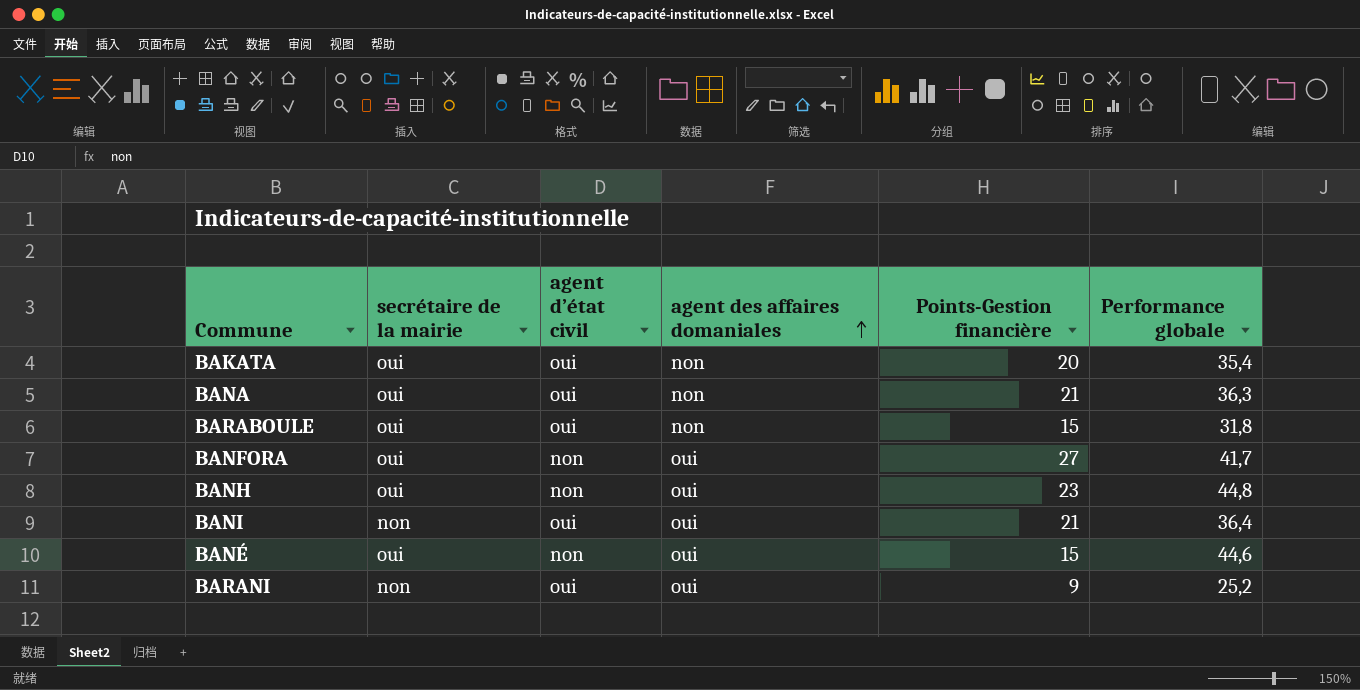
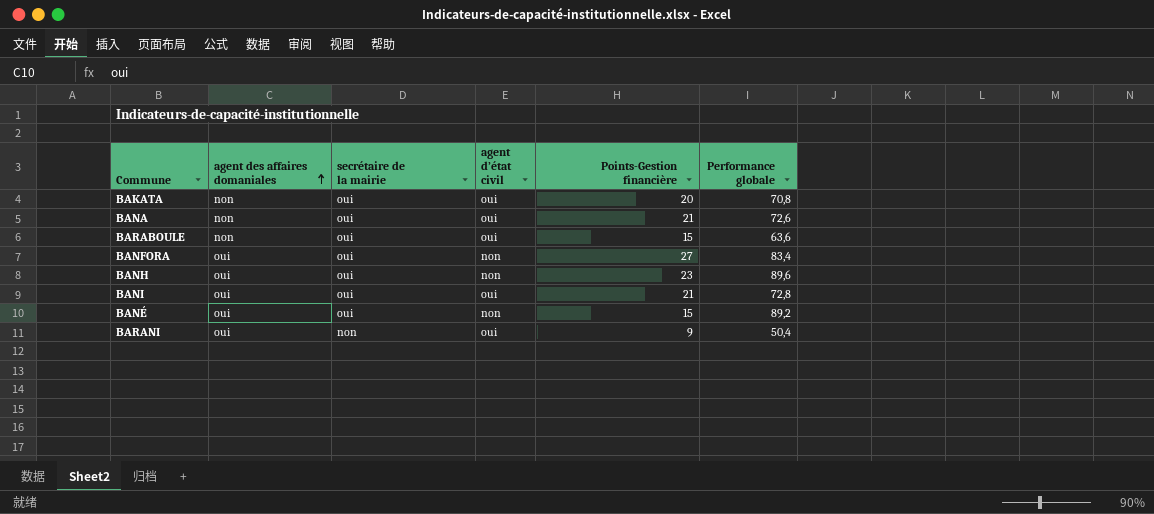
column agent des affaires domaniales | position: 4 -> 2
BAKATA | Performance globale: 35,4 -> 70,8
BANA | Performance globale: 36,3 -> 72,6
BARABOULE | Performance globale: 31,8 -> 63,6
BANFORA | Performance globale: 41,7 -> 83,4
BANH | Performance globale: 44,8 -> 89,6
BANI | secrétaire de la mairie: non -> oui
BANI | Performance globale: 36,4 -> 72,8
BANÉ | Performance globale: 44,6 -> 89,2
BARANI | Performance globale: 25,2 -> 50,4

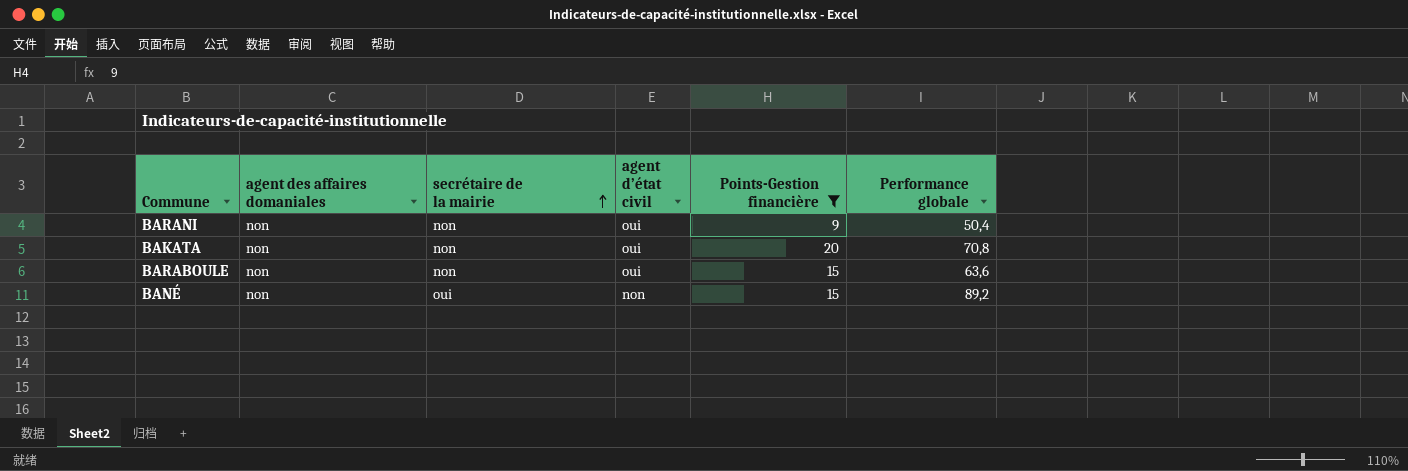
filter: none -> Points-Gestion financière <= 20
row order: agent des affaires domaniales ascending -> secrétaire de la mairie ascending
BARANI | agent des affaires domaniales: oui -> non
BAKATA | secrétaire de la mairie: oui -> non
BARABOULE | secrétaire de la mairie: oui -> non
BANÉ | agent des affaires domaniales: oui -> non

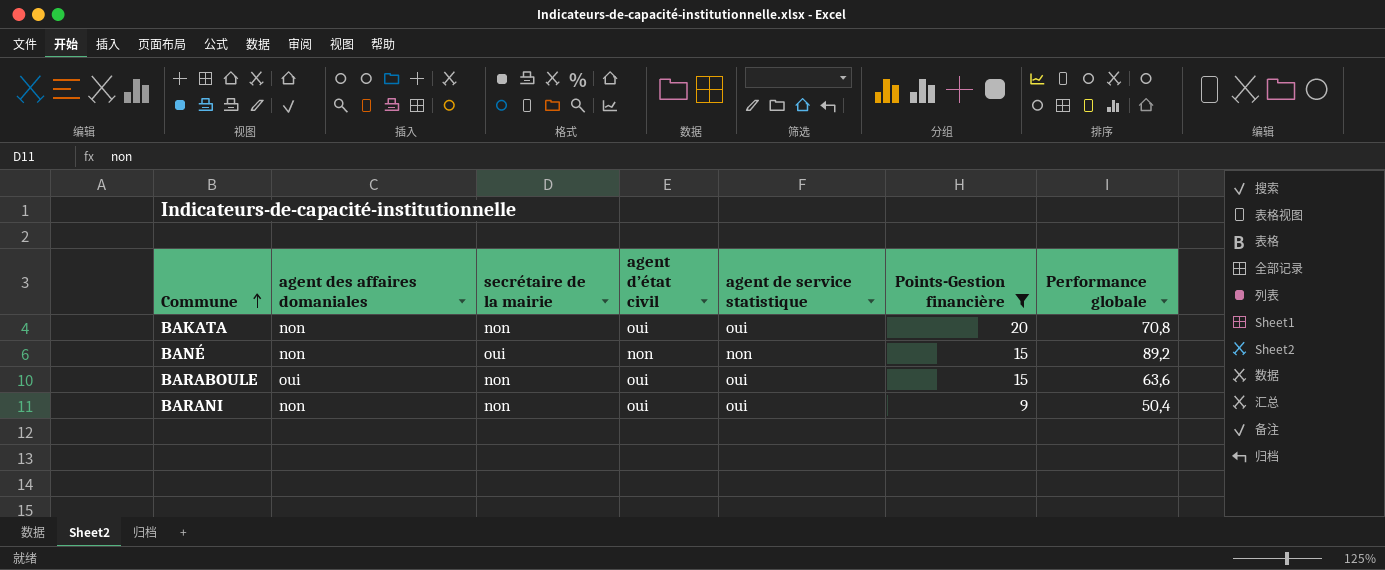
row order: secrétaire de la mairie ascending -> Commune ascending
column agent de service statistique | position: none -> 5
BARABOULE | agent des affaires domaniales: non -> oui

